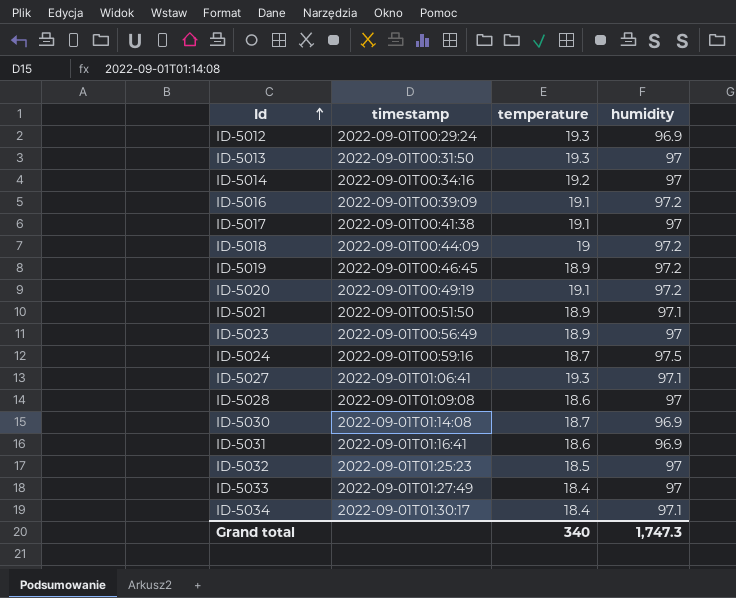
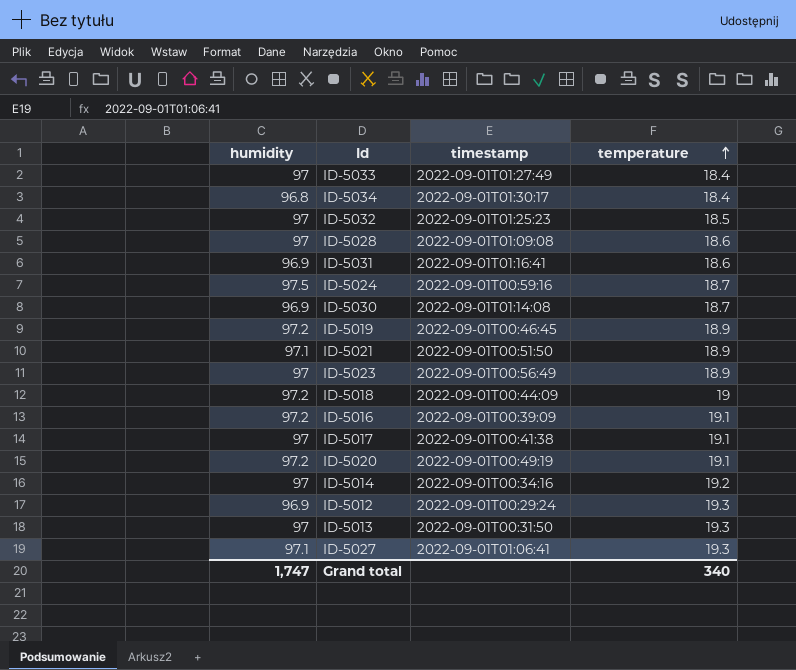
row order: Id ascending -> temperature ascending
column humidity | position: 4 -> 1
ID-5034 | humidity: 97.1 -> 96.8
Grand total | humidity: 1,747.3 -> 1,747

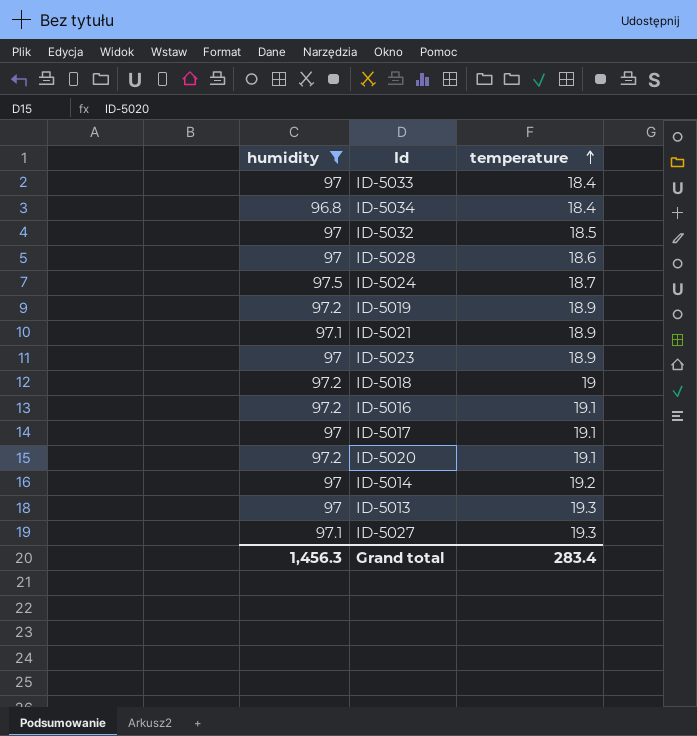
filter: none -> humidity != 96.9
column timestamp | position: 3 -> none
Grand total | humidity: 1,747 -> 1,456.3
Grand total | temperature: 340 -> 283.4

